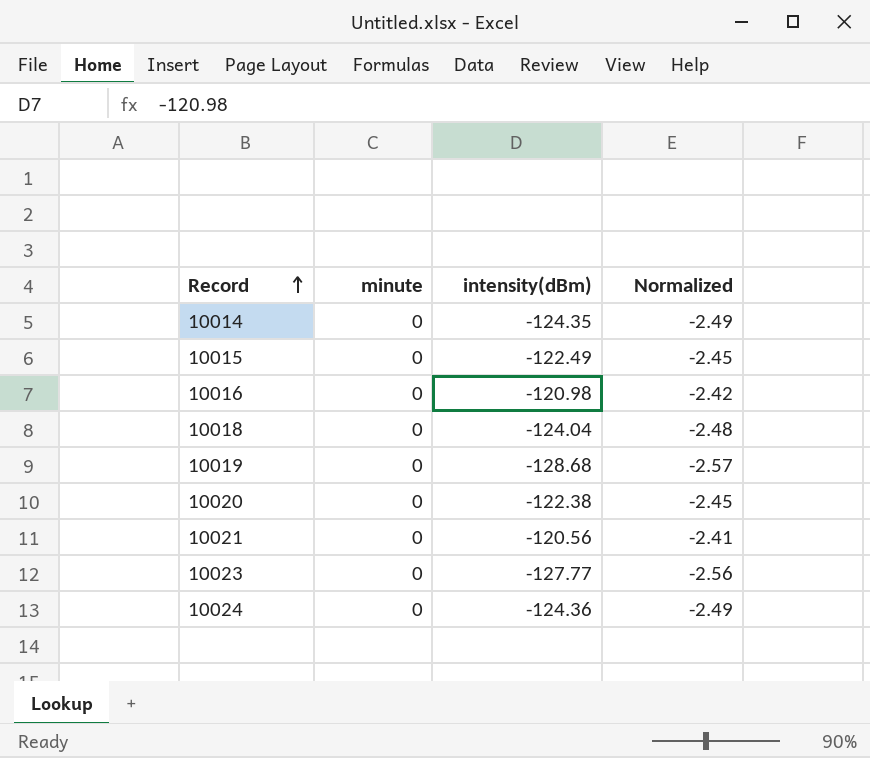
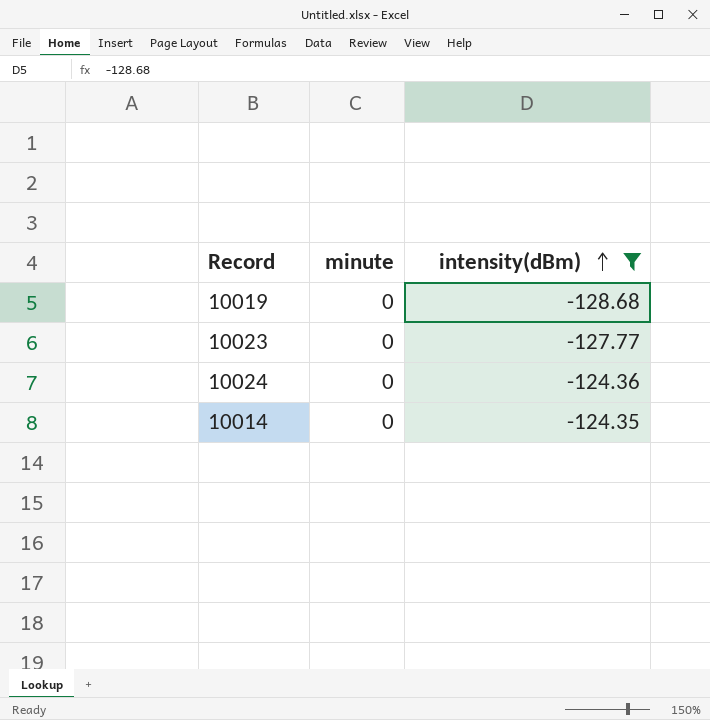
filter: none -> intensity(dBm) <= -124.35
row order: Record ascending -> intensity(dBm) ascending
column Normalized | formula: [intensity(dBm)] * 0.02 -> none

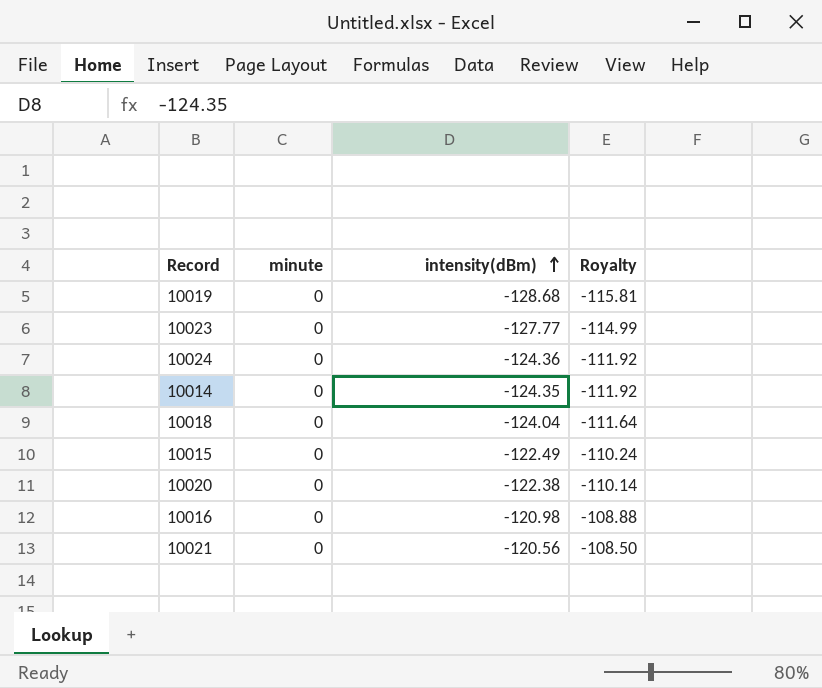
filter: intensity(dBm) <= -124.35 -> none
column Royalty | formula: none -> [intensity(dBm)] * 0.9

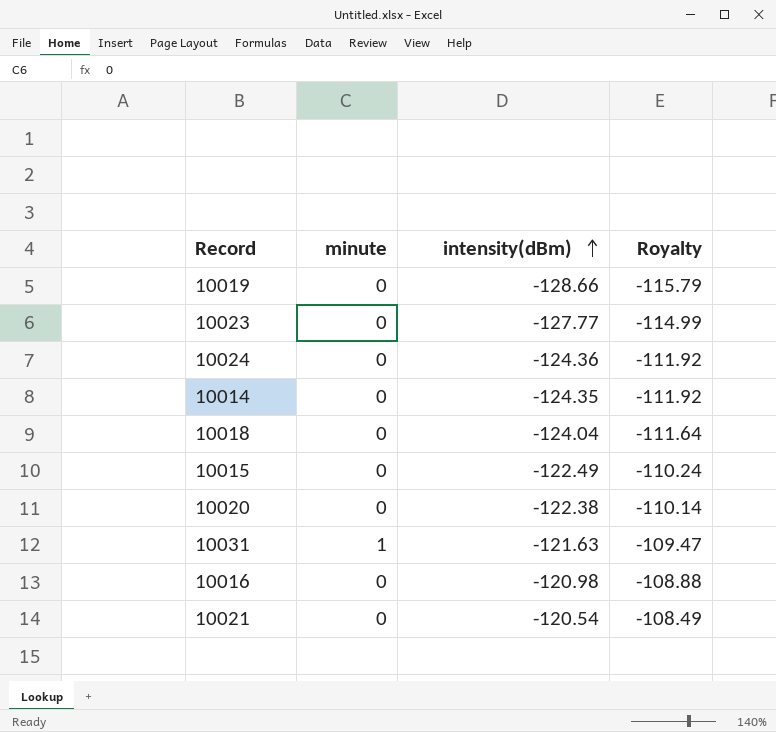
10019 | intensity(dBm): -128.68 -> -128.66
10019 | Royalty: -115.81 -> -115.79
row 10031: none -> 1 | -121.63 | -109.47
10021 | intensity(dBm): -120.56 -> -120.54
10021 | Royalty: -108.50 -> -108.49

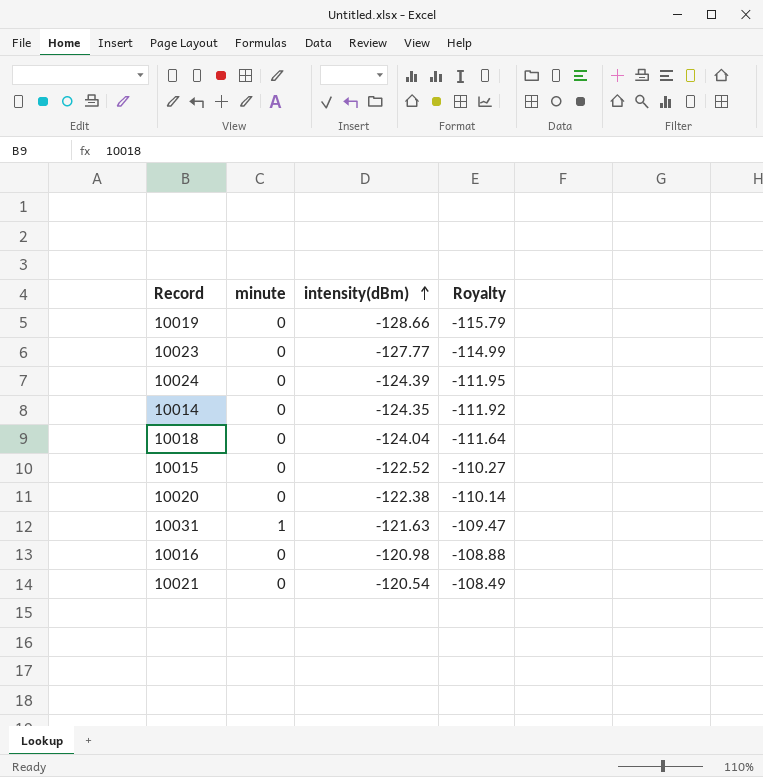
10024 | intensity(dBm): -124.36 -> -124.39
10024 | Royalty: -111.92 -> -111.95
10015 | intensity(dBm): -122.49 -> -122.52
10015 | Royalty: -110.24 -> -110.27

